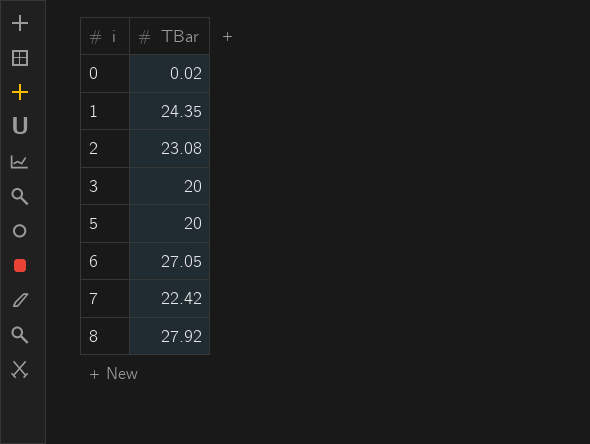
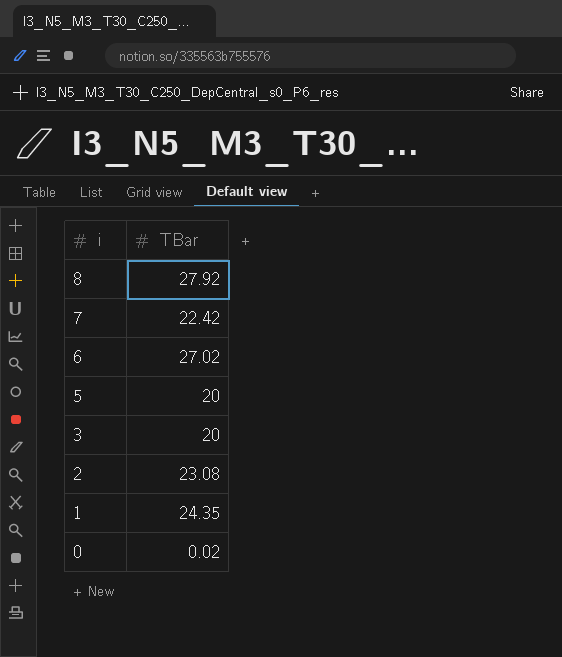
row order: i ascending -> i descending
6 | TBar: 27.05 -> 27.02

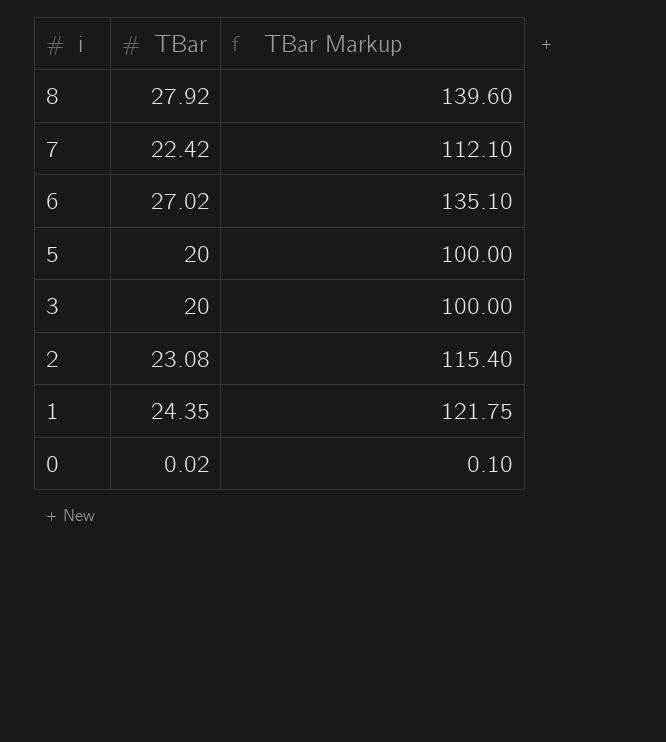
column TBar Markup | formula: none -> [TBar] * 5

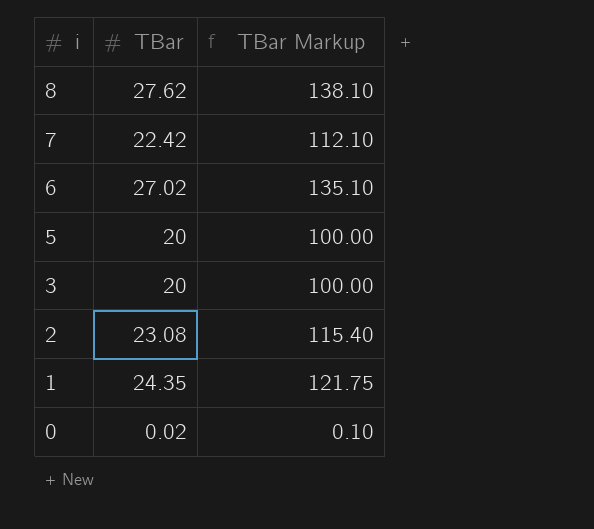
8 | TBar: 27.92 -> 27.62
8 | TBar Markup: 139.60 -> 138.10

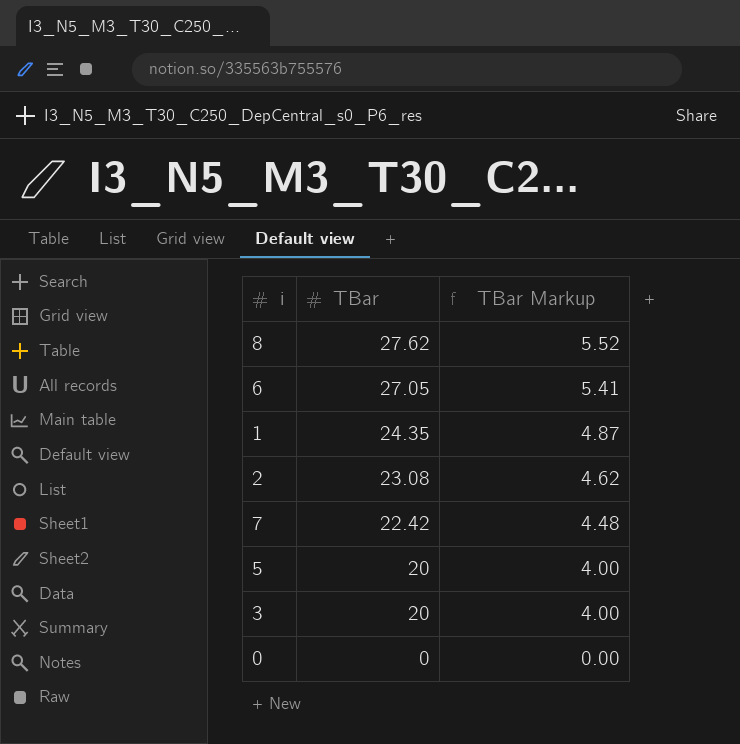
row order: i descending -> TBar descending
column TBar Markup | formula: [TBar] * 5 -> [TBar] * 0.2
6 | TBar: 27.02 -> 27.05
0 | TBar: 0.02 -> 0

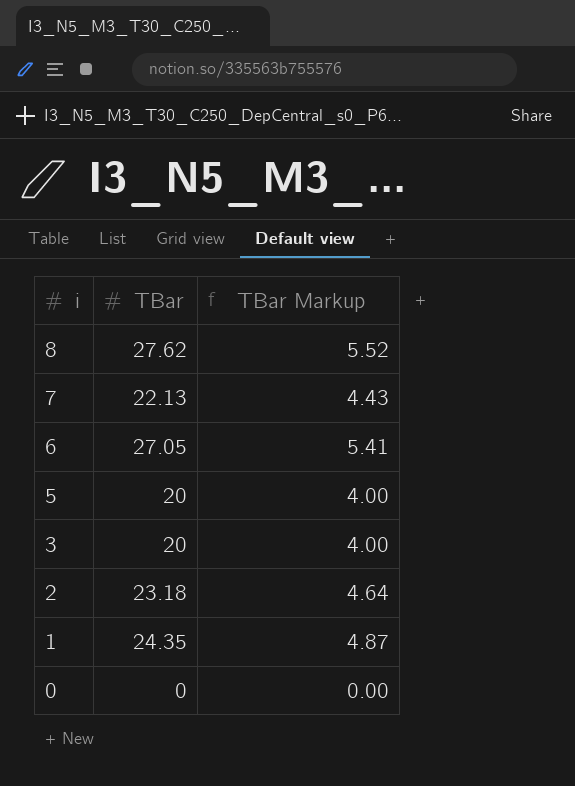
row order: TBar descending -> i descending
7 | TBar: 22.42 -> 22.13
7 | TBar Markup: 4.48 -> 4.43
2 | TBar: 23.08 -> 23.18
2 | TBar Markup: 4.62 -> 4.64

